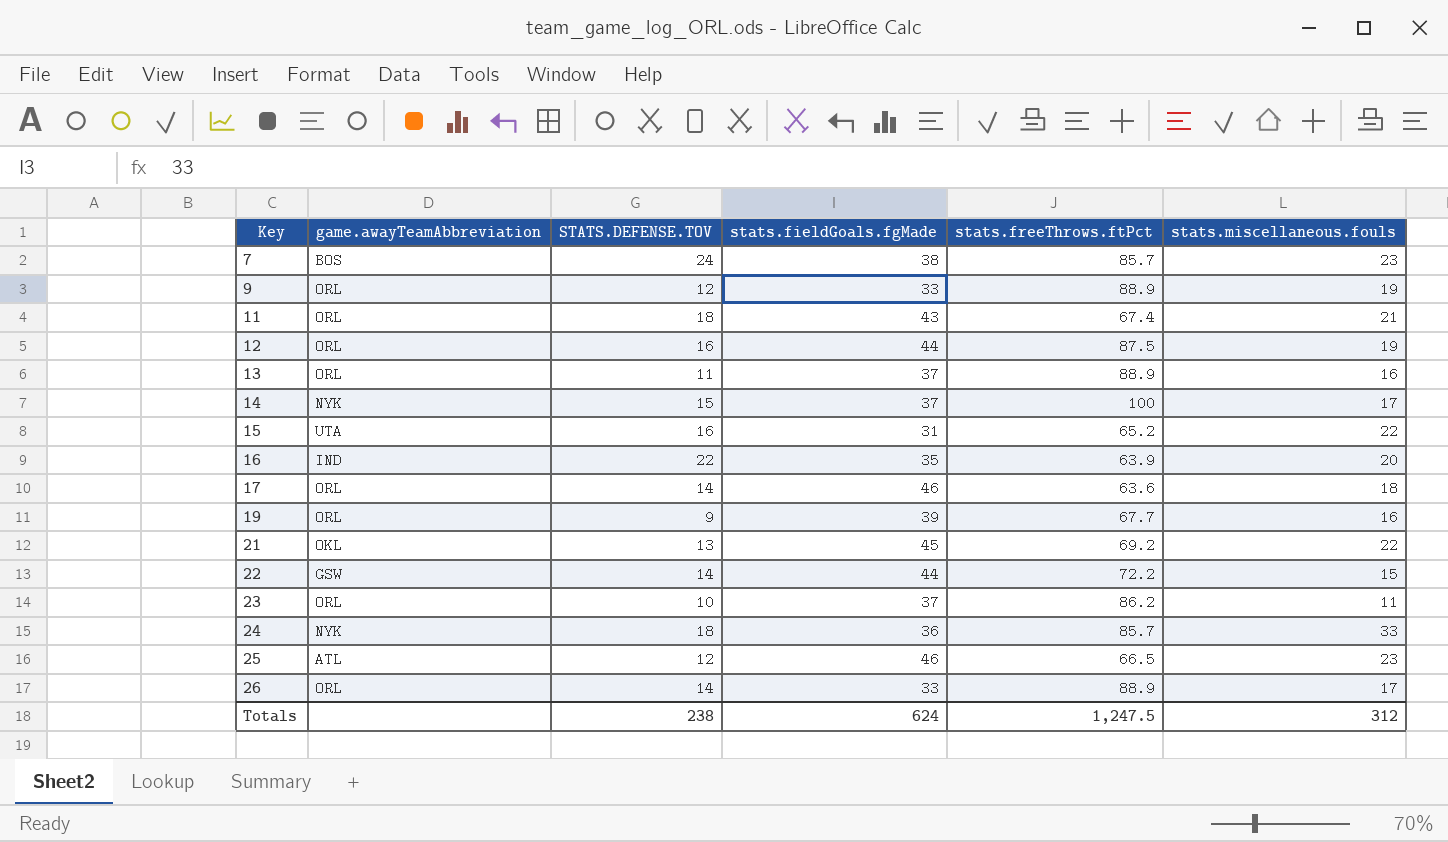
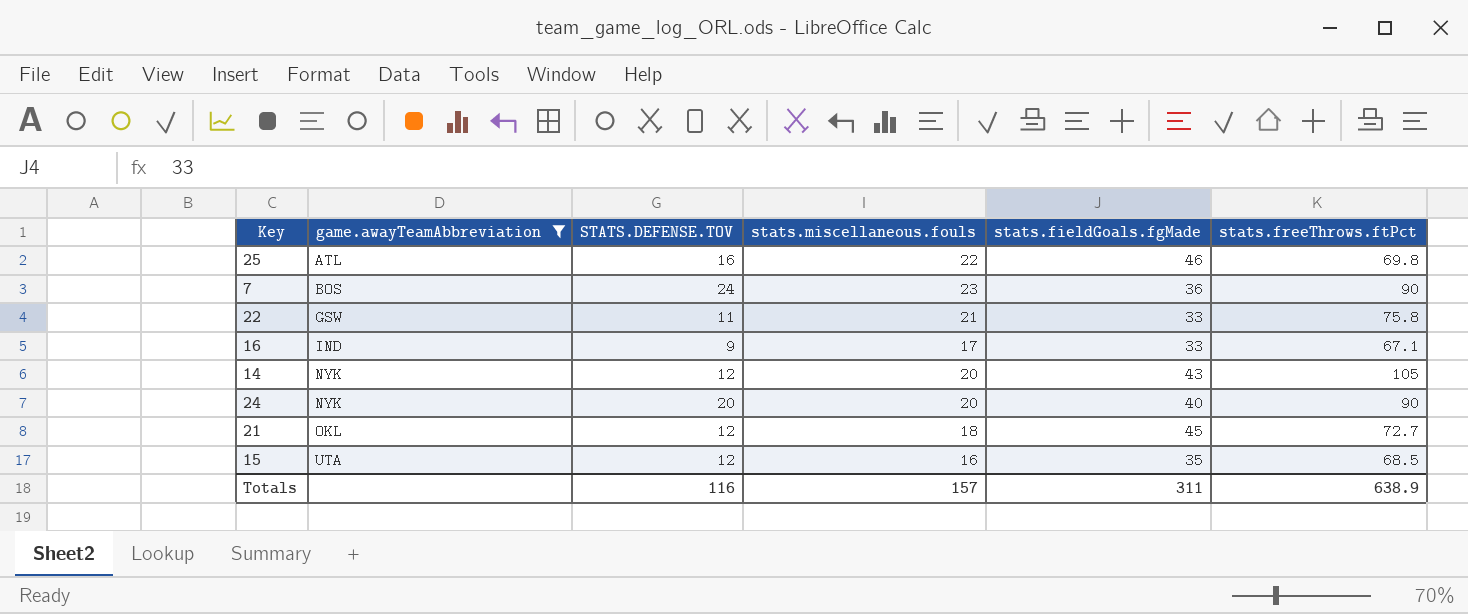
filter: none -> game.awayTeamAbbreviation != ORL
row order: Key ascending -> game.awayTeamAbbreviation ascending
column stats.miscellaneous.fouls | position: 6 -> 4
25 | STATS.DEFENSE.TOV: 12 -> 16
25 | stats.miscellaneous.fouls: 23 -> 22
25 | stats.freeThrows.ftPct: 66.5 -> 69.8
7 | stats.fieldGoals.fgMade: 38 -> 36
7 | stats.freeThrows.ftPct: 85.7 -> 90
22 | STATS.DEFENSE.TOV: 14 -> 11
22 | stats.miscellaneous.fouls: 15 -> 21
22 | stats.fieldGoals.fgMade: 44 -> 33
22 | stats.freeThrows.ftPct: 72.2 -> 75.8
16 | STATS.DEFENSE.TOV: 22 -> 9
16 | stats.miscellaneous.fouls: 20 -> 17
16 | stats.fieldGoals.fgMade: 35 -> 33
16 | stats.freeThrows.ftPct: 63.9 -> 67.1
14 | STATS.DEFENSE.TOV: 15 -> 12
14 | stats.miscellaneous.fouls: 17 -> 20
14 | stats.fieldGoals.fgMade: 37 -> 43
14 | stats.freeThrows.ftPct: 100 -> 105
24 | STATS.DEFENSE.TOV: 18 -> 20
24 | stats.miscellaneous.fouls: 33 -> 20
24 | stats.fieldGoals.fgMade: 36 -> 40
24 | stats.freeThrows.ftPct: 85.7 -> 90
21 | STATS.DEFENSE.TOV: 13 -> 12
21 | stats.miscellaneous.fouls: 22 -> 18
21 | stats.freeThrows.ftPct: 69.2 -> 72.7
15 | STATS.DEFENSE.TOV: 16 -> 12
15 | stats.miscellaneous.fouls: 22 -> 16
15 | stats.fieldGoals.fgMade: 31 -> 35
15 | stats.freeThrows.ftPct: 65.2 -> 68.5
Totals | STATS.DEFENSE.TOV: 238 -> 116
Totals | stats.miscellaneous.fouls: 312 -> 157
Totals | stats.fieldGoals.fgMade: 624 -> 311
Totals | stats.freeThrows.ftPct: 1,247.5 -> 638.9

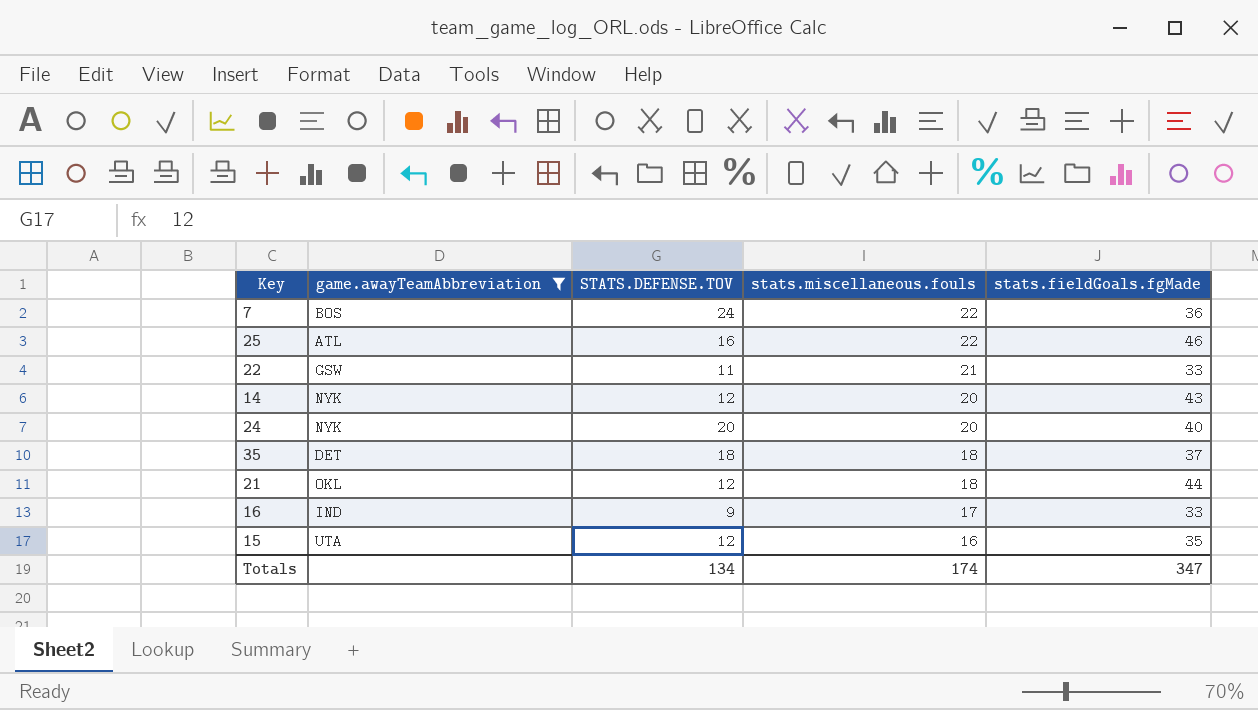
row order: game.awayTeamAbbreviation ascending -> stats.miscellaneous.fouls descending
column stats.freeThrows.ftPct | position: 6 -> none
7 | stats.miscellaneous.fouls: 23 -> 22
row 35: none -> DET | 18 | 18 | 37
21 | stats.fieldGoals.fgMade: 45 -> 44
Totals | STATS.DEFENSE.TOV: 116 -> 134
Totals | stats.miscellaneous.fouls: 157 -> 174
Totals | stats.fieldGoals.fgMade: 311 -> 347

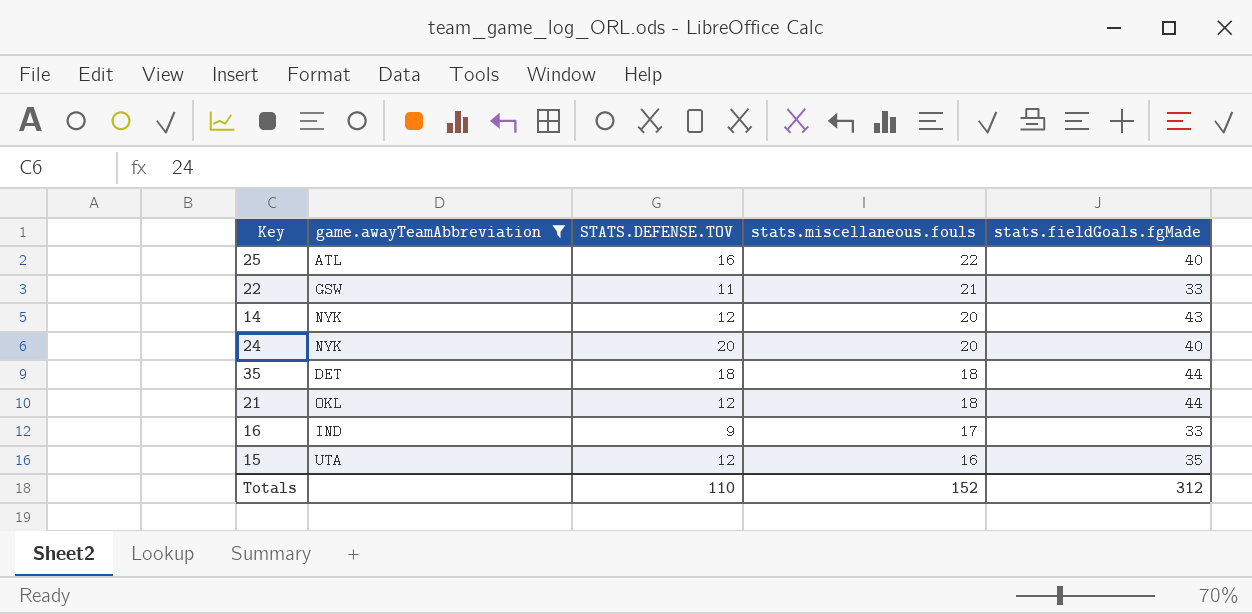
row 7: BOS | 24 | 22 | 36 -> none
25 | stats.fieldGoals.fgMade: 46 -> 40
35 | stats.fieldGoals.fgMade: 37 -> 44
Totals | STATS.DEFENSE.TOV: 134 -> 110
Totals | stats.miscellaneous.fouls: 174 -> 152
Totals | stats.fieldGoals.fgMade: 347 -> 312

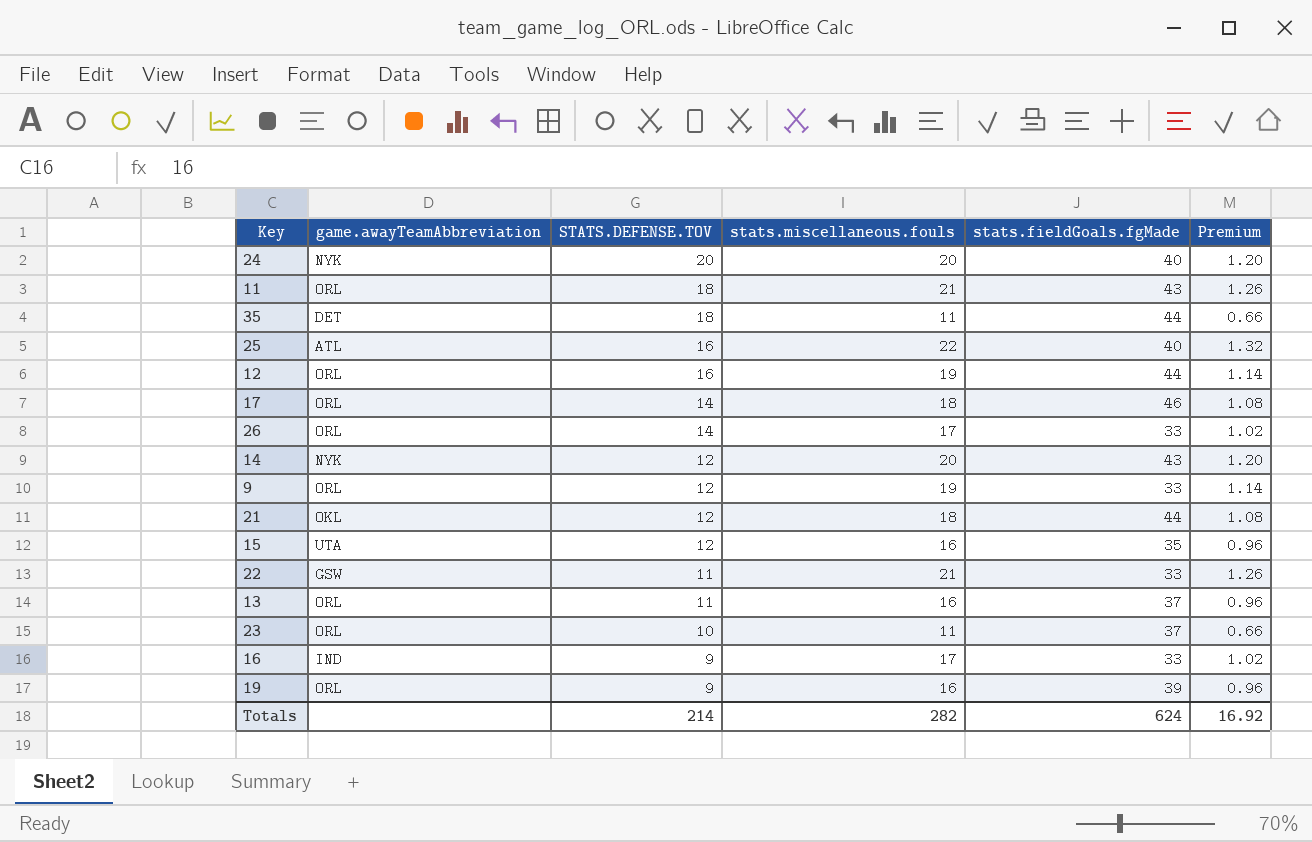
filter: game.awayTeamAbbreviation != ORL -> none
row order: stats.miscellaneous.fouls descending -> STATS.DEFENSE.TOV descending
column Premium | formula: none -> [stats.miscellaneous.fouls] * 0.06
35 | stats.miscellaneous.fouls: 18 -> 11
Totals | STATS.DEFENSE.TOV: 110 -> 214
Totals | stats.miscellaneous.fouls: 152 -> 282
Totals | stats.fieldGoals.fgMade: 312 -> 624

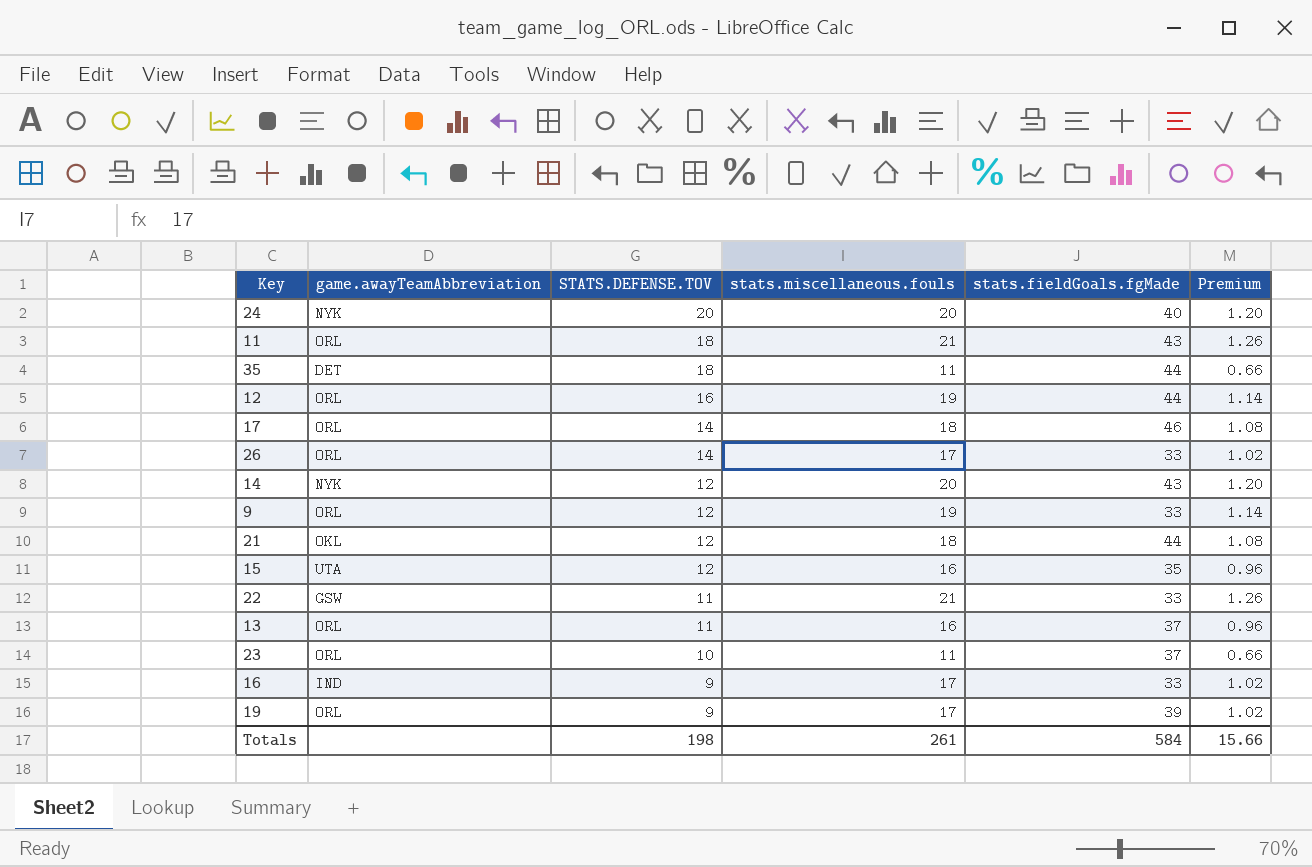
row 25: ATL | 16 | 22 | 40 | 1.32 -> none
19 | stats.miscellaneous.fouls: 16 -> 17
19 | Premium: 0.96 -> 1.02
Totals | STATS.DEFENSE.TOV: 214 -> 198
Totals | stats.miscellaneous.fouls: 282 -> 261
Totals | stats.fieldGoals.fgMade: 624 -> 584
Totals | Premium: 16.92 -> 15.66

